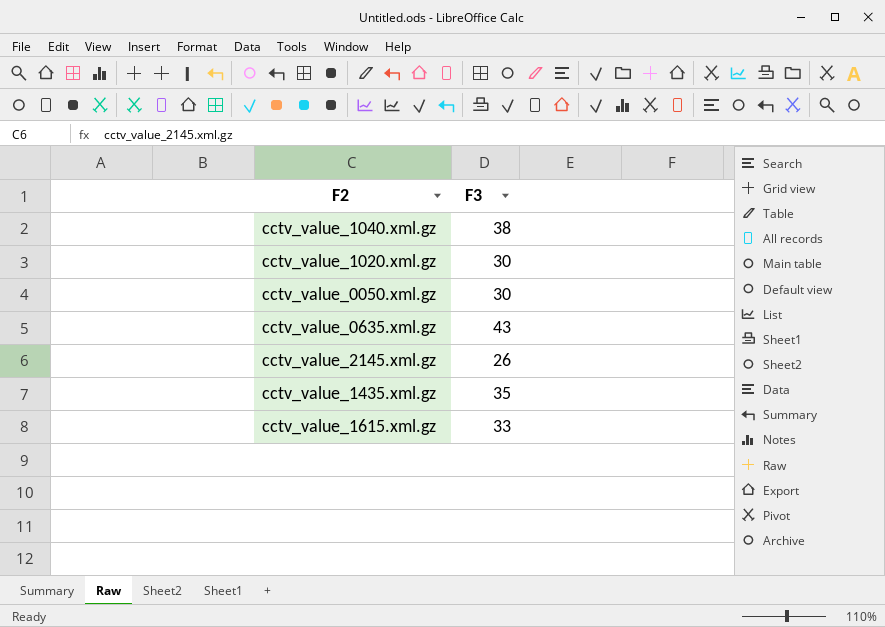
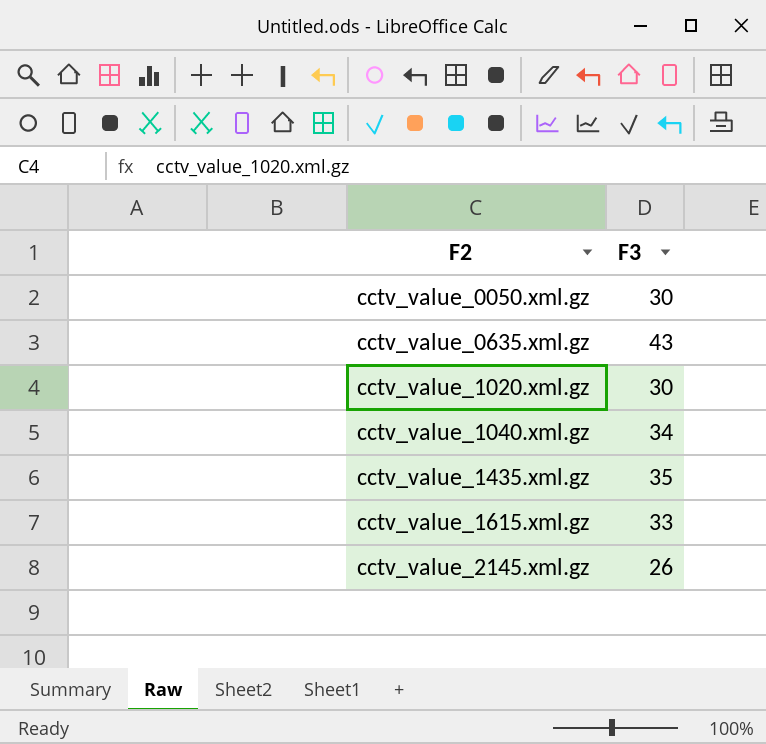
row order: none -> F2 ascending
cctv_value_1040.xml.gz | F3: 38 -> 34

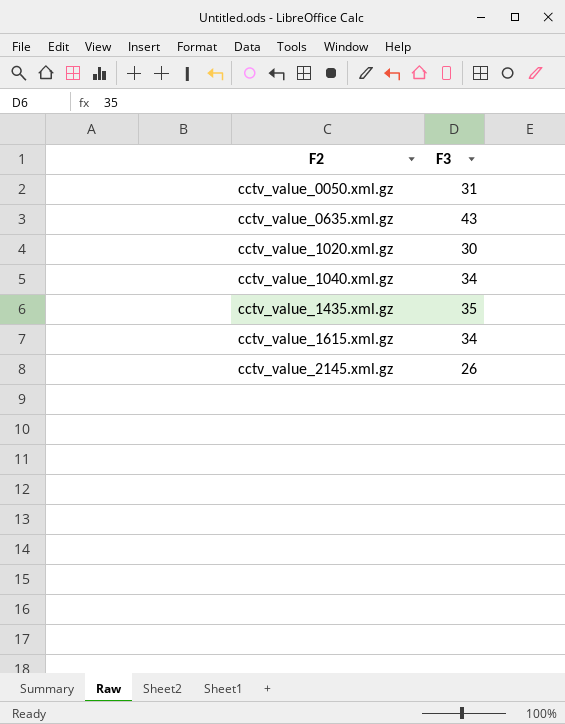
cctv_value_0050.xml.gz | F3: 30 -> 31
cctv_value_1615.xml.gz | F3: 33 -> 34

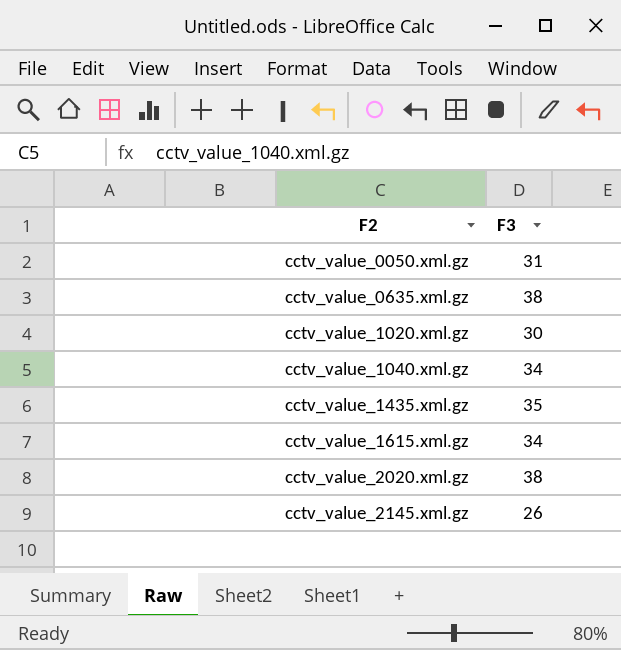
cctv_value_0635.xml.gz | F3: 43 -> 38
row cctv_value_2020.xml.gz: none -> 38

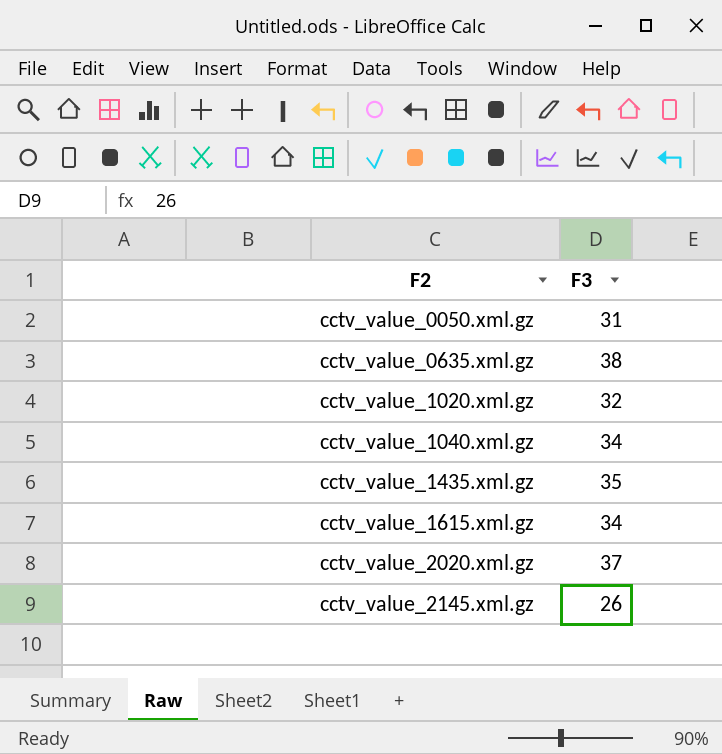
cctv_value_1020.xml.gz | F3: 30 -> 32
cctv_value_2020.xml.gz | F3: 38 -> 37

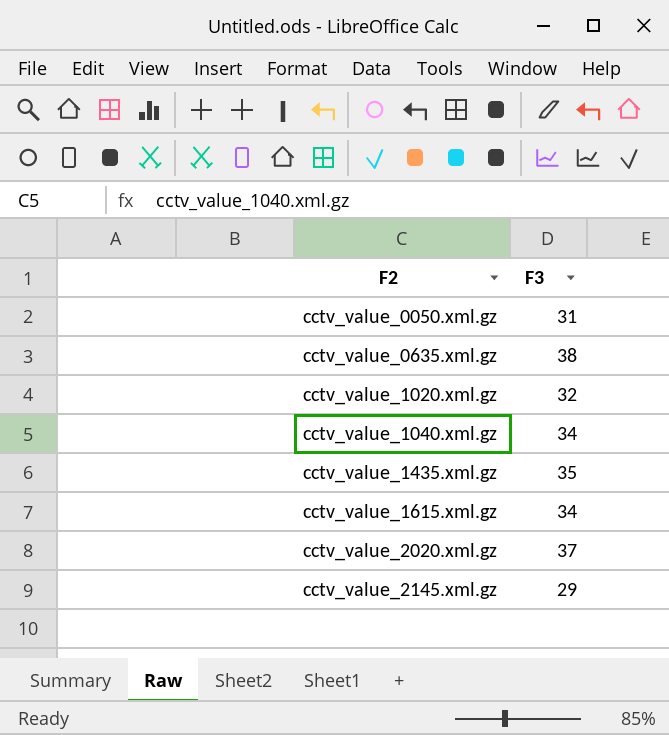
cctv_value_2145.xml.gz | F3: 26 -> 29

